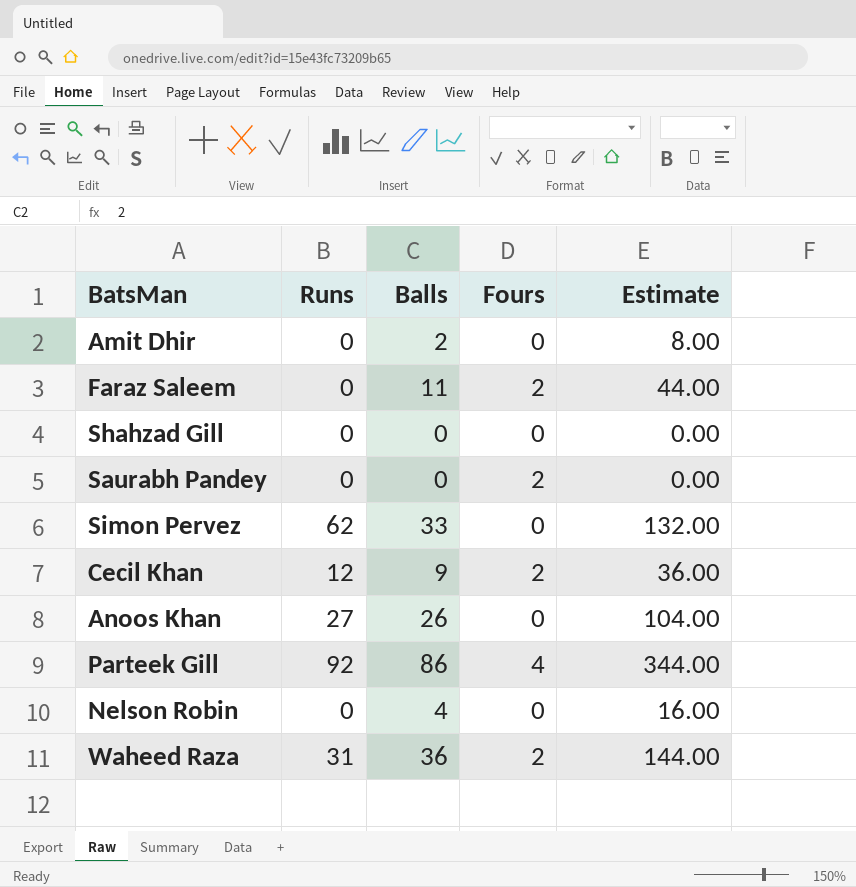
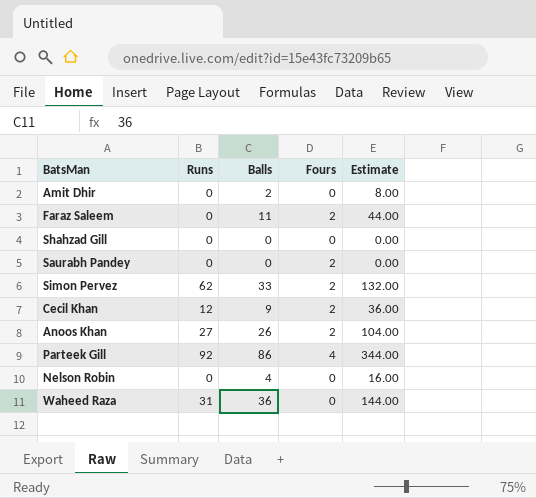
Simon Pervez | Fours: 0 -> 2
Anoos Khan | Fours: 0 -> 2
Waheed Raza | Fours: 2 -> 0

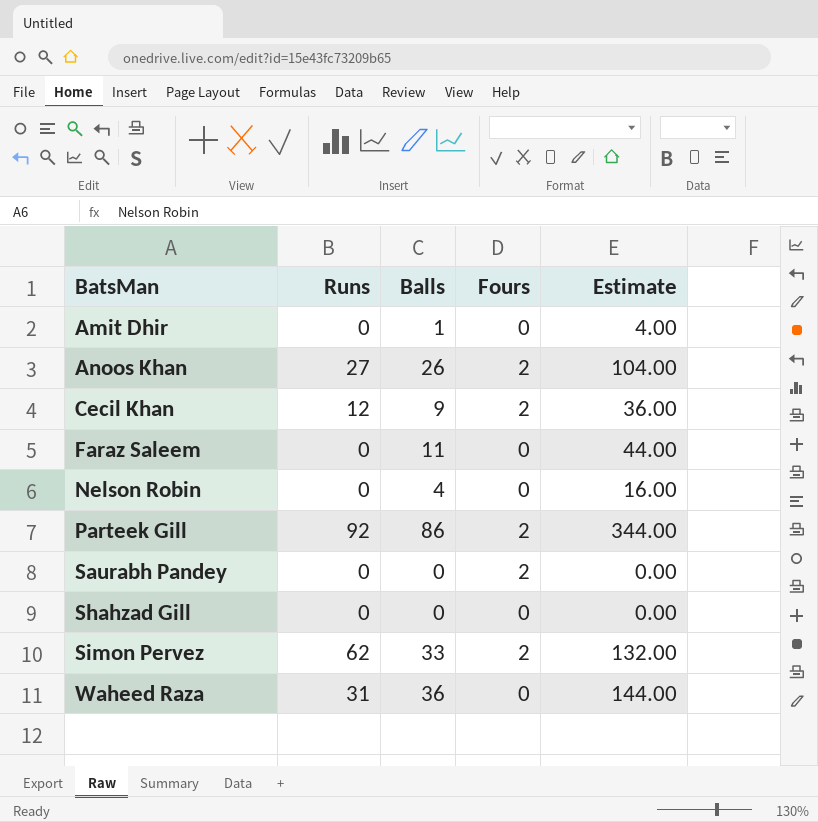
row order: none -> BatsMan ascending
Amit Dhir | Balls: 2 -> 1
Amit Dhir | Estimate: 8.00 -> 4.00
Faraz Saleem | Fours: 2 -> 0
Parteek Gill | Fours: 4 -> 2

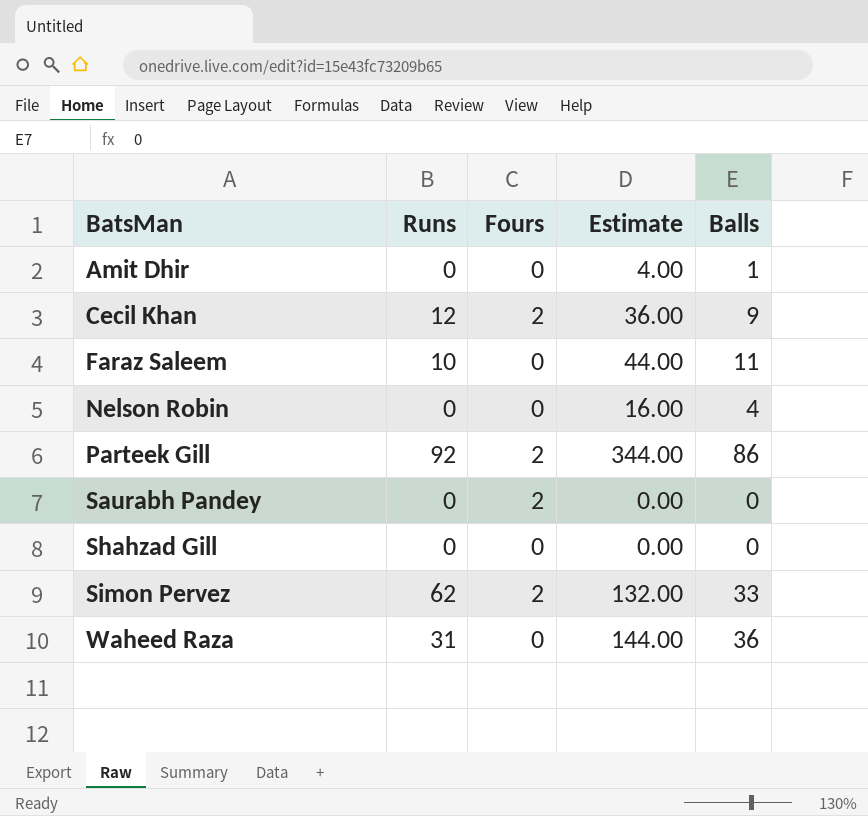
column Balls | position: 3 -> 5
row Anoos Khan: 27 | 26 | 2 | 104.00 -> none
Faraz Saleem | Runs: 0 -> 10

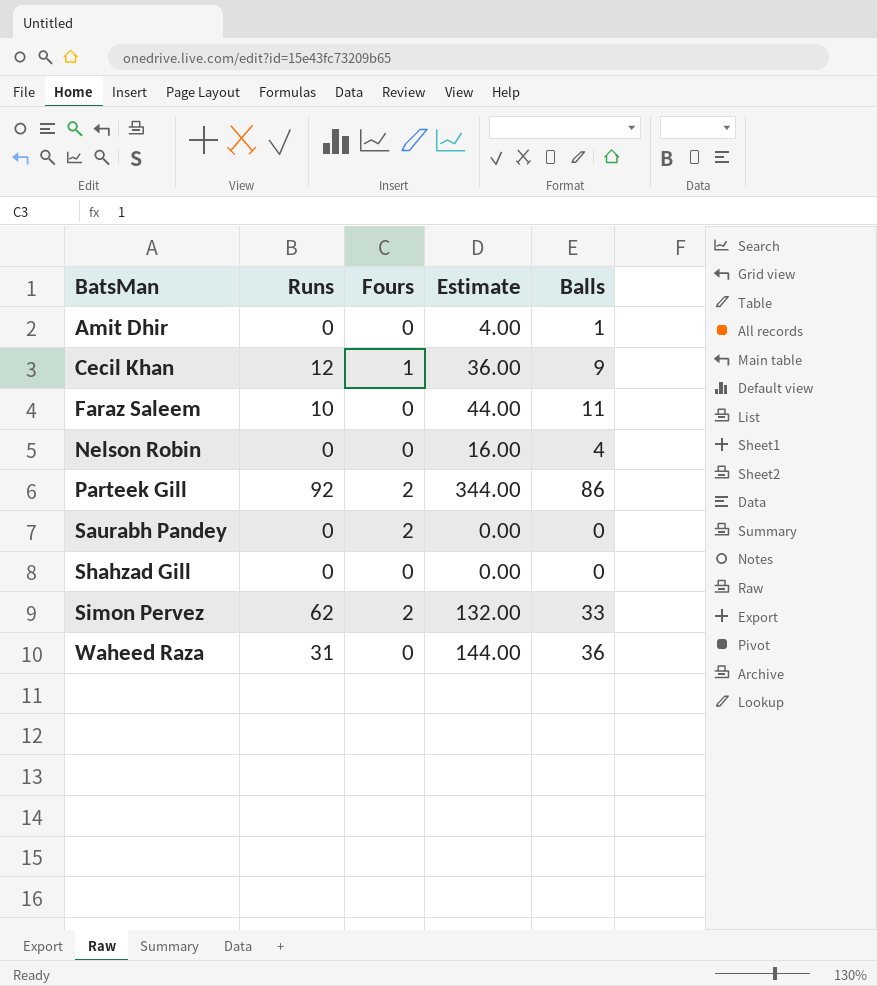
Cecil Khan | Fours: 2 -> 1

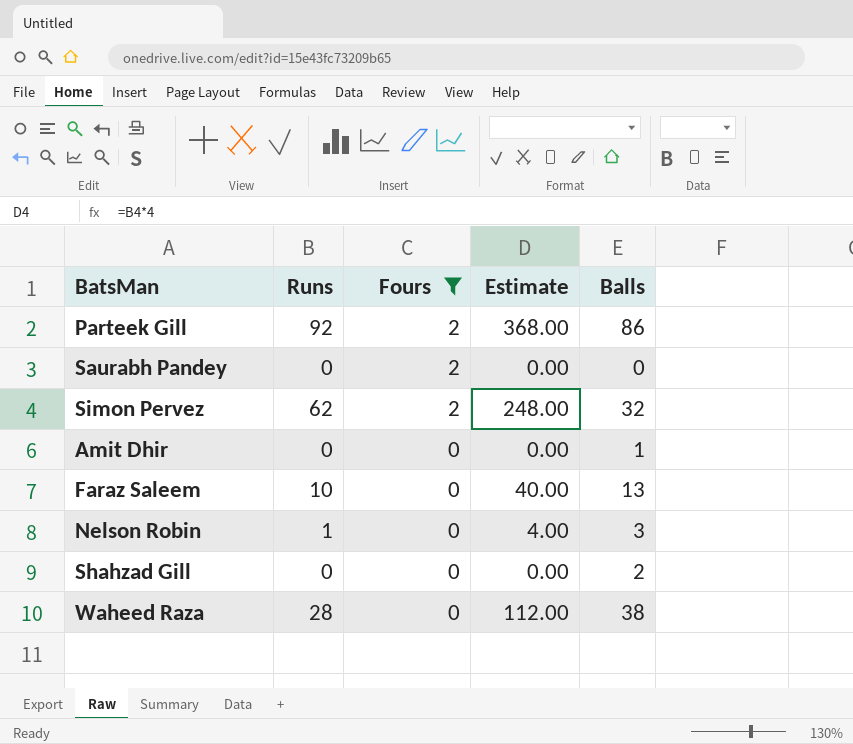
filter: none -> Fours != 1
row order: BatsMan ascending -> Fours descending
column Estimate | formula: [Balls] * 4 -> [Runs] * 4
Simon Pervez | Balls: 33 -> 32
Faraz Saleem | Balls: 11 -> 13
Nelson Robin | Runs: 0 -> 1
Nelson Robin | Balls: 4 -> 3
Shahzad Gill | Balls: 0 -> 2
Waheed Raza | Runs: 31 -> 28
Waheed Raza | Balls: 36 -> 38

